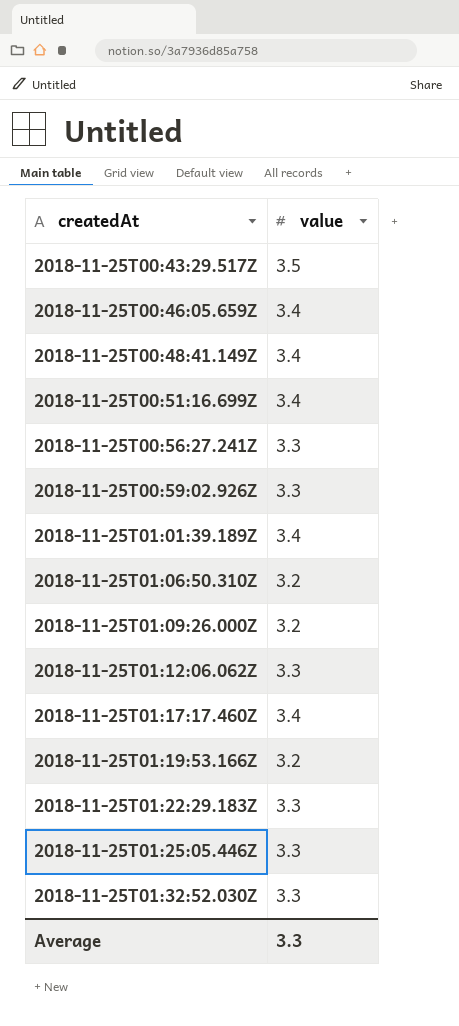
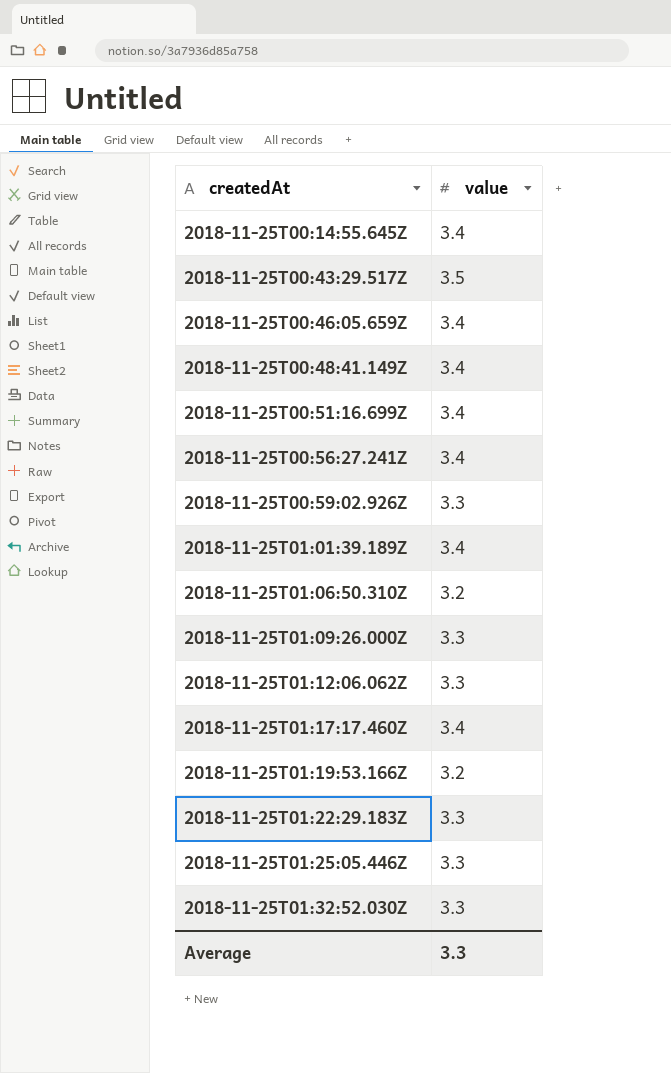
row 2018-11-25T00:14:55.645Z: none -> 3.4
2018-11-25T00:56:27.241Z | value: 3.3 -> 3.4
2018-11-25T01:09:26.000Z | value: 3.2 -> 3.3

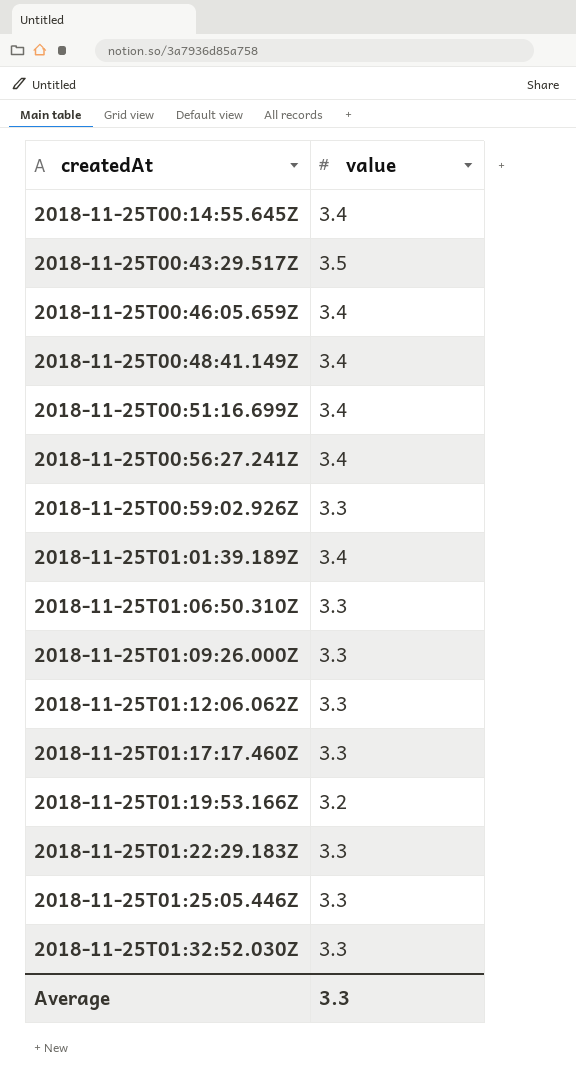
2018-11-25T01:06:50.310Z | value: 3.2 -> 3.3
2018-11-25T01:17:17.460Z | value: 3.4 -> 3.3

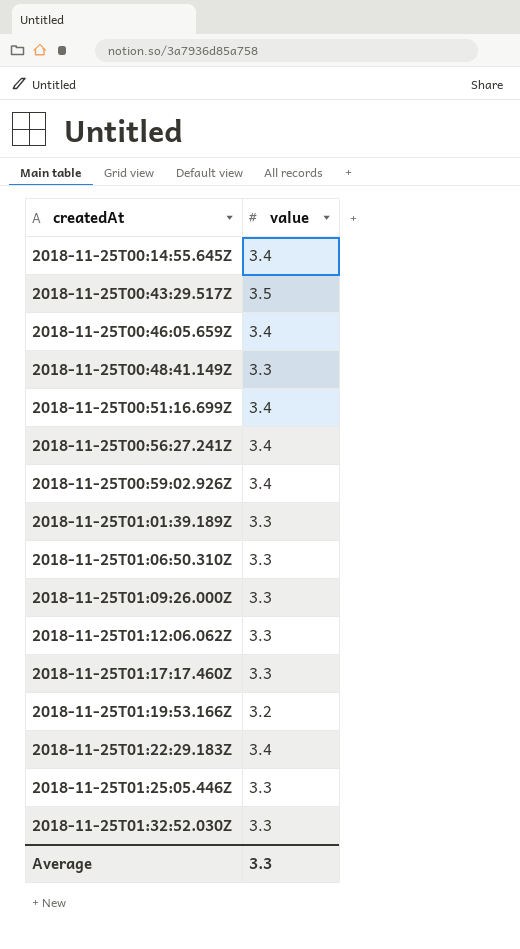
2018-11-25T00:48:41.149Z | value: 3.4 -> 3.3
2018-11-25T00:59:02.926Z | value: 3.3 -> 3.4
2018-11-25T01:01:39.189Z | value: 3.4 -> 3.3
2018-11-25T01:22:29.183Z | value: 3.3 -> 3.4

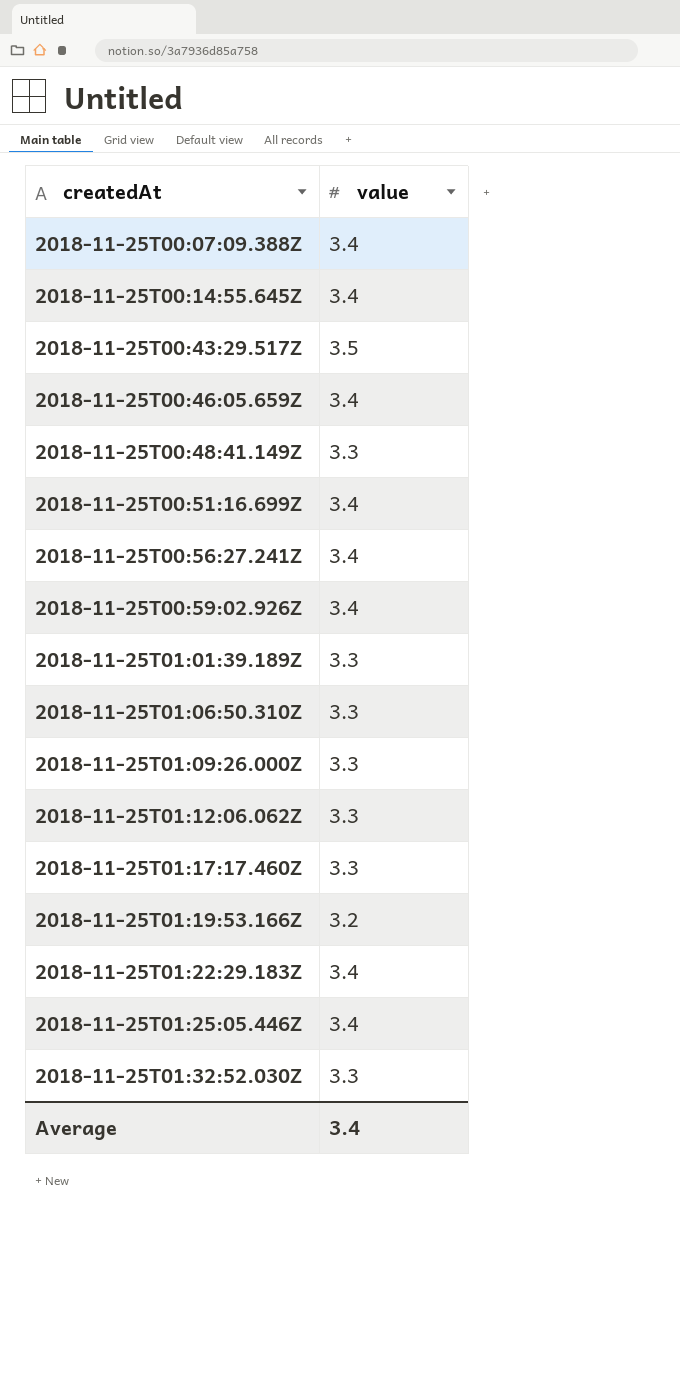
row 2018-11-25T00:07:09.388Z: none -> 3.4
2018-11-25T01:25:05.446Z | value: 3.3 -> 3.4
Average | value: 3.3 -> 3.4

